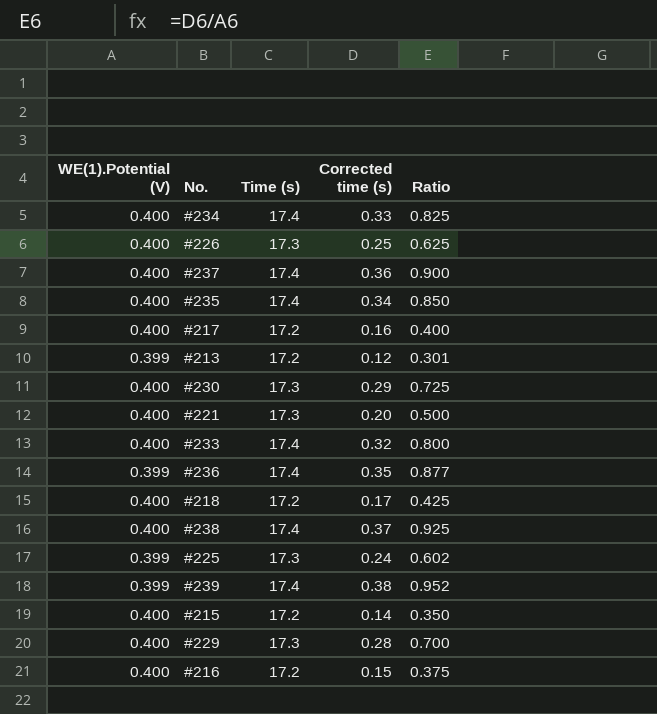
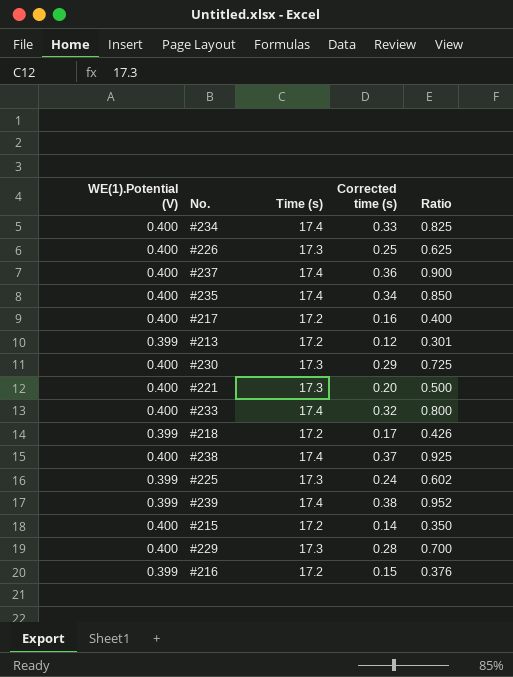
row #236: 0.399 | 17.4 | 0.35 | 0.877 -> none
#218 | WE(1).Potential (V): 0.400 -> 0.399
#218 | Ratio: 0.425 -> 0.426
#216 | WE(1).Potential (V): 0.400 -> 0.399
#216 | Ratio: 0.375 -> 0.376

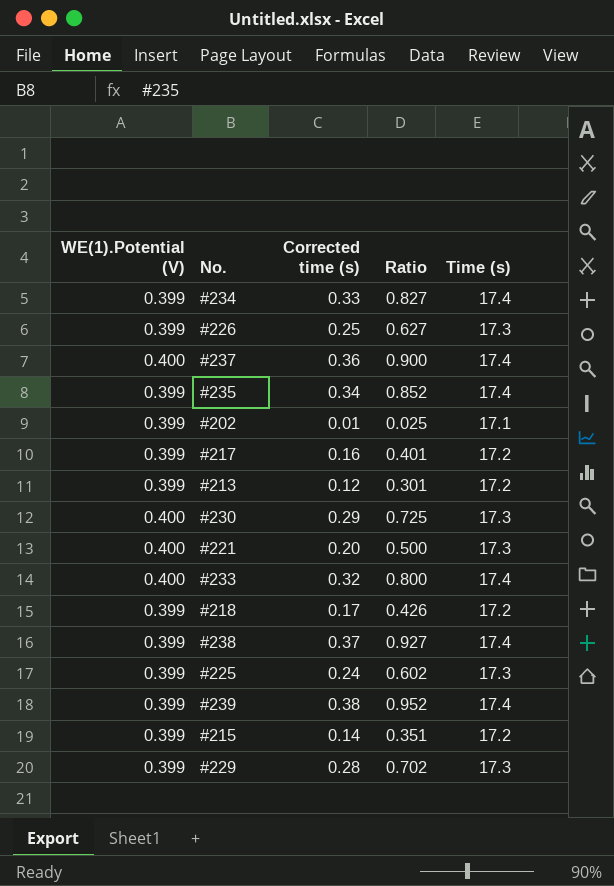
column Time (s) | position: 3 -> 5
row #216: 0.399 | 17.2 | 0.15 | 0.376 -> none
#234 | WE(1).Potential (V): 0.400 -> 0.399
#234 | Ratio: 0.825 -> 0.827
#226 | WE(1).Potential (V): 0.400 -> 0.399
#226 | Ratio: 0.625 -> 0.627
#235 | WE(1).Potential (V): 0.400 -> 0.399
#235 | Ratio: 0.850 -> 0.852
row #202: none -> 0.399 | 0.01 | 0.025 | 17.1
#217 | WE(1).Potential (V): 0.400 -> 0.399
#217 | Ratio: 0.400 -> 0.401
#238 | WE(1).Potential (V): 0.400 -> 0.399
#238 | Ratio: 0.925 -> 0.927
#215 | WE(1).Potential (V): 0.400 -> 0.399
#215 | Ratio: 0.350 -> 0.351
#229 | WE(1).Potential (V): 0.400 -> 0.399
#229 | Ratio: 0.700 -> 0.702

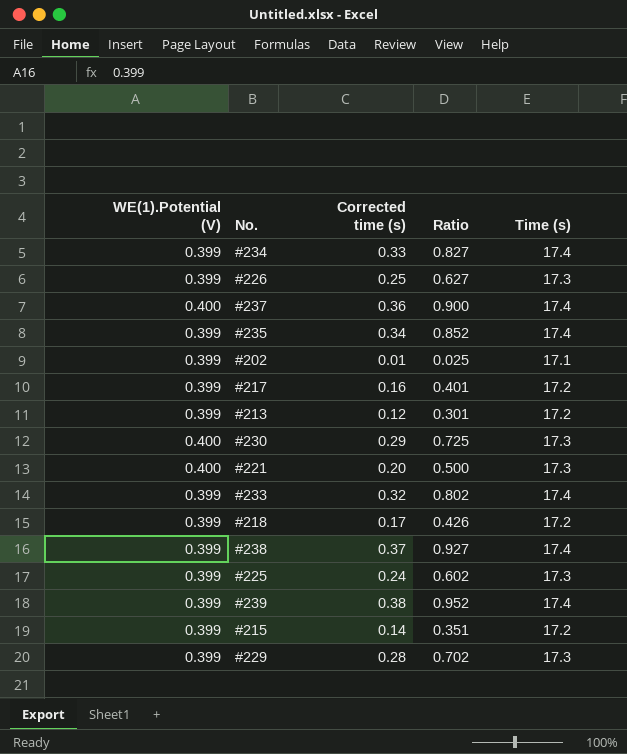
#233 | WE(1).Potential (V): 0.400 -> 0.399
#233 | Ratio: 0.800 -> 0.802

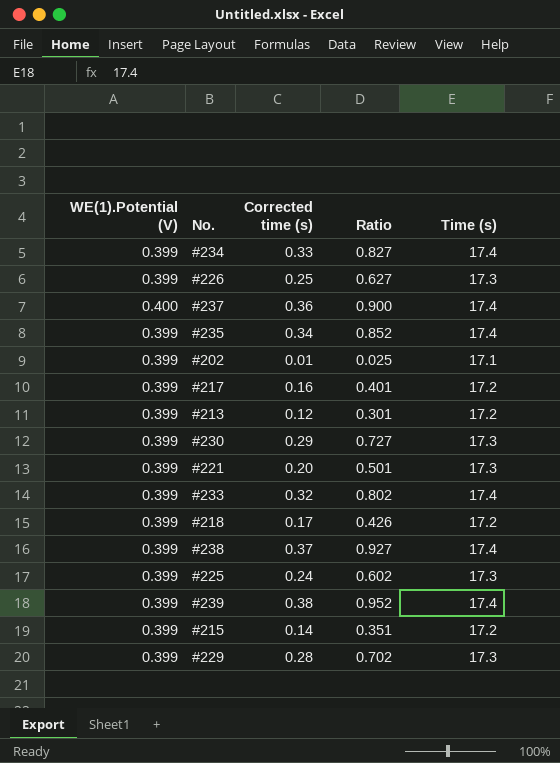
#230 | WE(1).Potential (V): 0.400 -> 0.399
#230 | Ratio: 0.725 -> 0.727
#221 | WE(1).Potential (V): 0.400 -> 0.399
#221 | Ratio: 0.500 -> 0.501

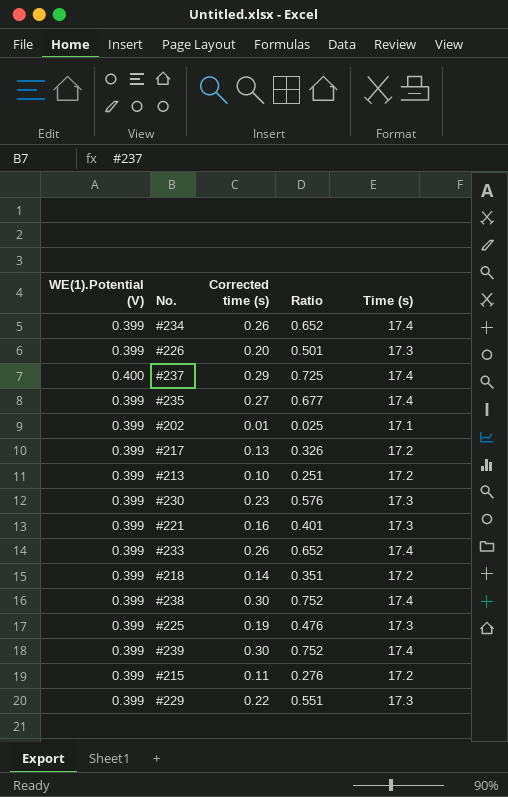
#234 | Corrected time (s): 0.33 -> 0.26
#234 | Ratio: 0.827 -> 0.652
#226 | Corrected time (s): 0.25 -> 0.20
#226 | Ratio: 0.627 -> 0.501
#237 | Corrected time (s): 0.36 -> 0.29
#237 | Ratio: 0.900 -> 0.725
#235 | Corrected time (s): 0.34 -> 0.27
#235 | Ratio: 0.852 -> 0.677
#217 | Corrected time (s): 0.16 -> 0.13
#217 | Ratio: 0.401 -> 0.326
#213 | Corrected time (s): 0.12 -> 0.10
#213 | Ratio: 0.301 -> 0.251
#230 | Corrected time (s): 0.29 -> 0.23
#230 | Ratio: 0.727 -> 0.576
#221 | Corrected time (s): 0.20 -> 0.16
#221 | Ratio: 0.501 -> 0.401
#233 | Corrected time (s): 0.32 -> 0.26
#233 | Ratio: 0.802 -> 0.652
#218 | Corrected time (s): 0.17 -> 0.14
#218 | Ratio: 0.426 -> 0.351
#238 | Corrected time (s): 0.37 -> 0.30
#238 | Ratio: 0.927 -> 0.752
#225 | Corrected time (s): 0.24 -> 0.19
#225 | Ratio: 0.602 -> 0.476
#239 | Corrected time (s): 0.38 -> 0.30
#239 | Ratio: 0.952 -> 0.752
#215 | Corrected time (s): 0.14 -> 0.11
#215 | Ratio: 0.351 -> 0.276
#229 | Corrected time (s): 0.28 -> 0.22
#229 | Ratio: 0.702 -> 0.551

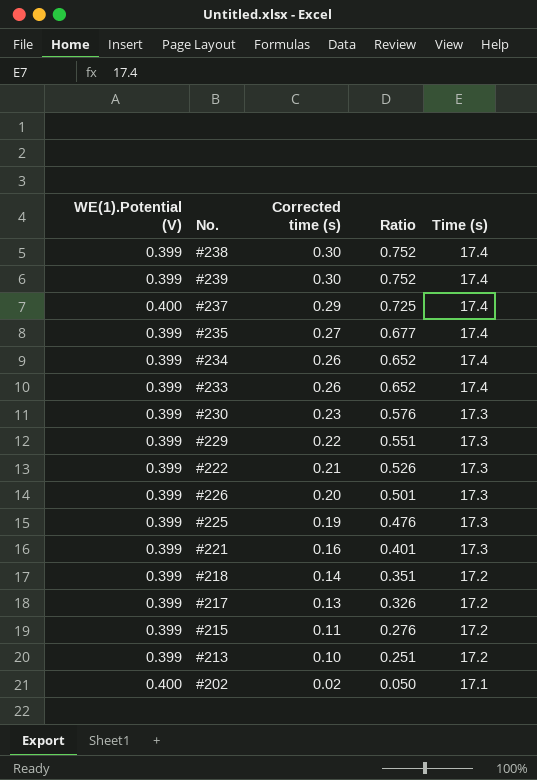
row order: none -> Corrected time (s) descending
row #222: none -> 0.399 | 0.21 | 0.526 | 17.3
#202 | WE(1).Potential (V): 0.399 -> 0.400
#202 | Corrected time (s): 0.01 -> 0.02
#202 | Ratio: 0.025 -> 0.050

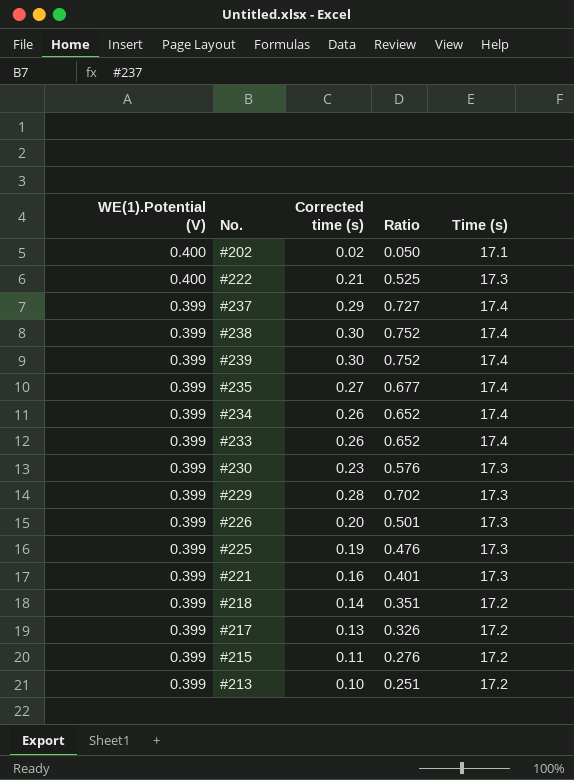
row order: Corrected time (s) descending -> WE(1).Potential (V) descending
#222 | WE(1).Potential (V): 0.399 -> 0.400
#222 | Ratio: 0.526 -> 0.525
#237 | WE(1).Potential (V): 0.400 -> 0.399
#237 | Ratio: 0.725 -> 0.727
#229 | Corrected time (s): 0.22 -> 0.28
#229 | Ratio: 0.551 -> 0.702

